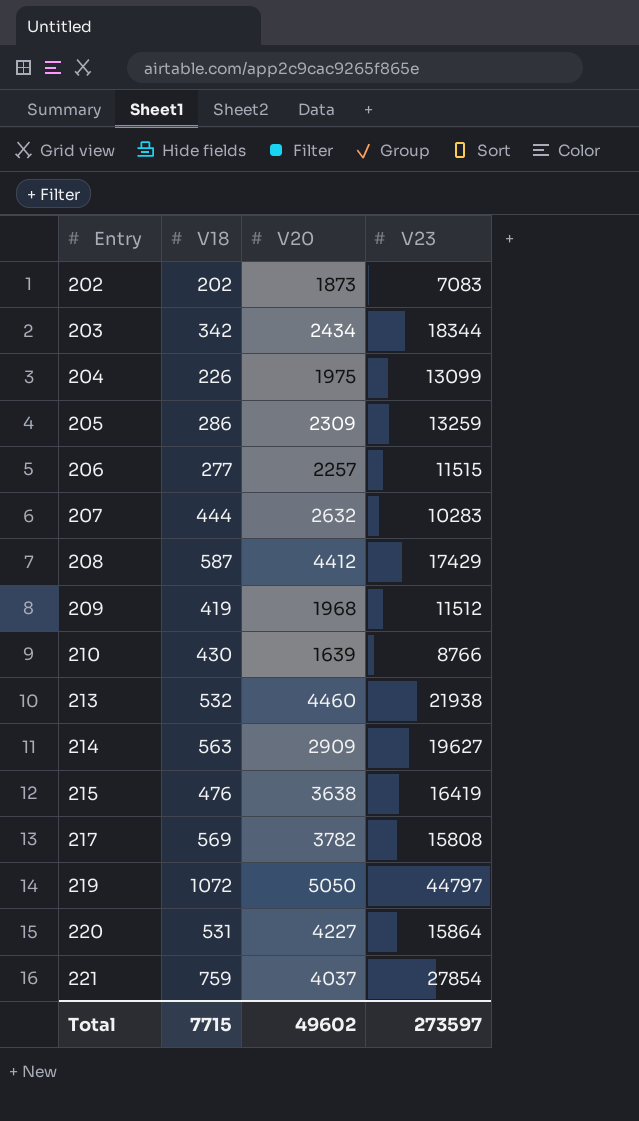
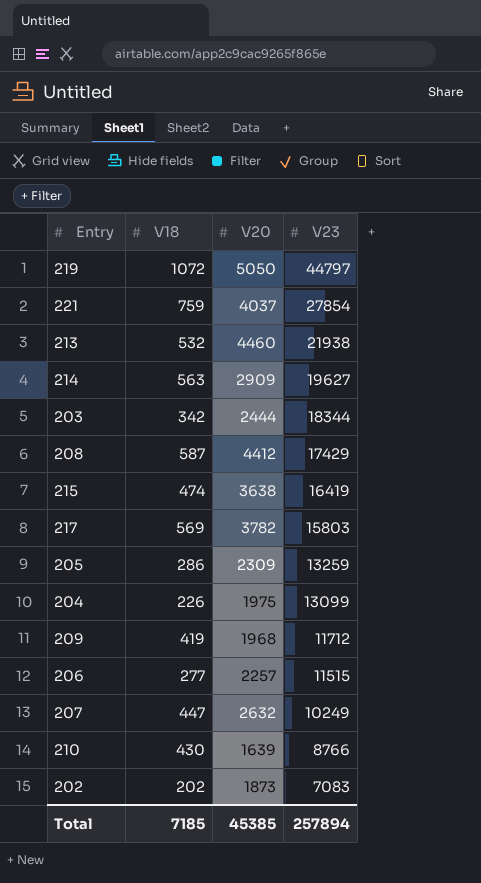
row order: Entry ascending -> V23 descending
row 220: 531 | 4227 | 15864 -> none
203 | V20: 2434 -> 2444
215 | V18: 476 -> 474
217 | V23: 15808 -> 15803
209 | V23: 11512 -> 11712
207 | V18: 444 -> 447
207 | V23: 10283 -> 10249
Total | V18: 7715 -> 7185
Total | V20: 49602 -> 45385
Total | V23: 273597 -> 257894

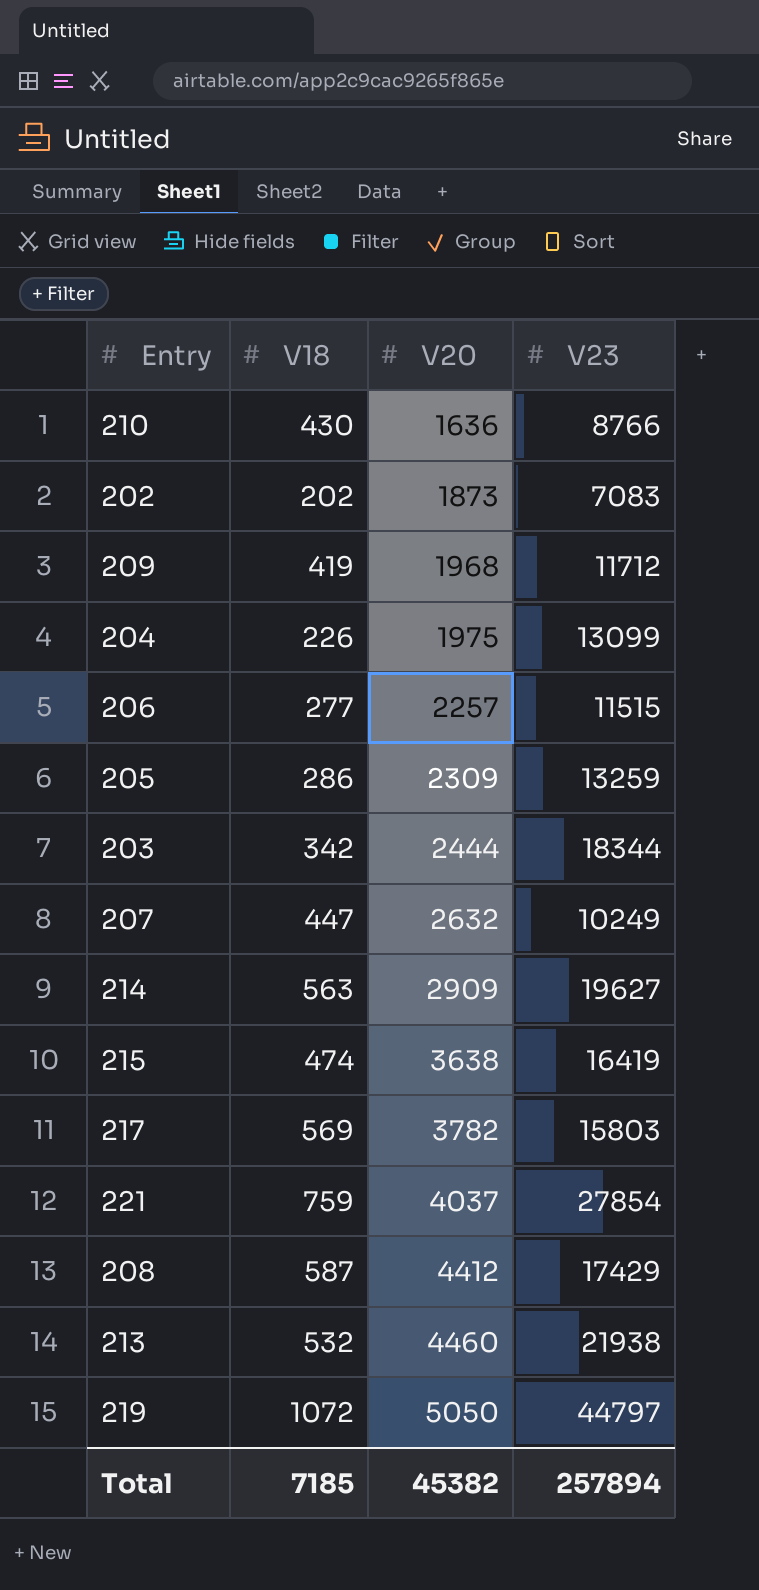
row order: V23 descending -> V20 ascending
210 | V20: 1639 -> 1636
Total | V20: 45385 -> 45382

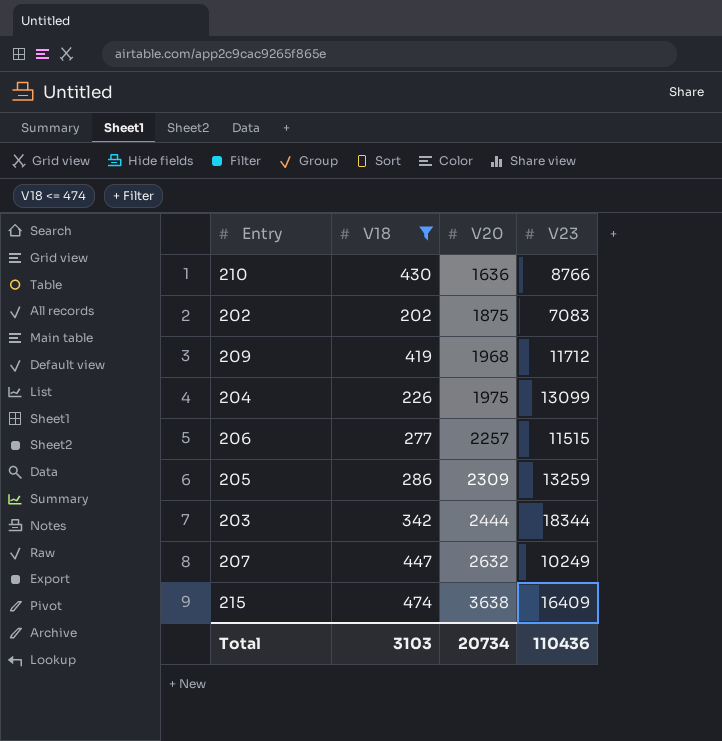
filter: none -> V18 <= 474
202 | V20: 1873 -> 1875
215 | V23: 16419 -> 16409
Total | V18: 7185 -> 3103
Total | V20: 45382 -> 20734
Total | V23: 257894 -> 110436

